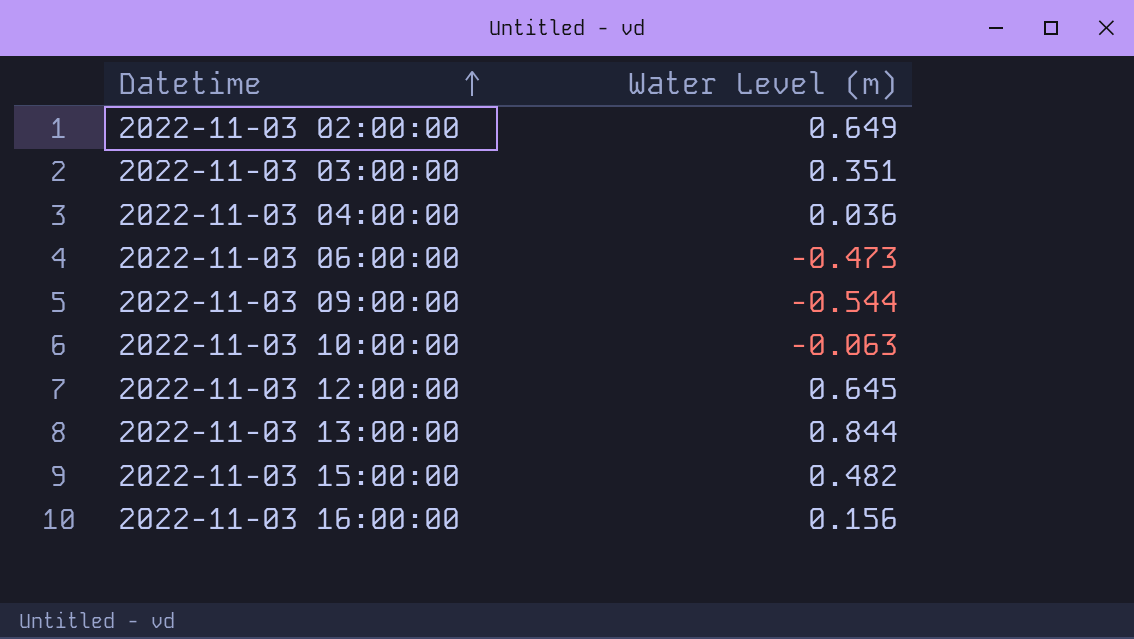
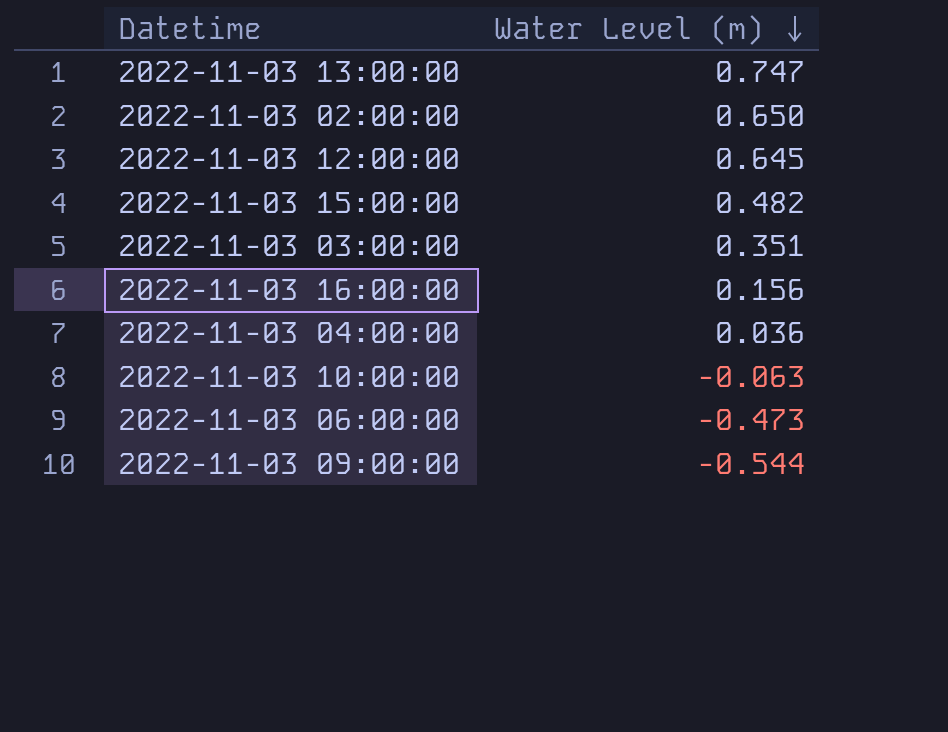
row order: Datetime ascending -> Water Level (m) descending
2022-11-03 13:00:00 | Water Level (m): 0.844 -> 0.747
2022-11-03 02:00:00 | Water Level (m): 0.649 -> 0.650

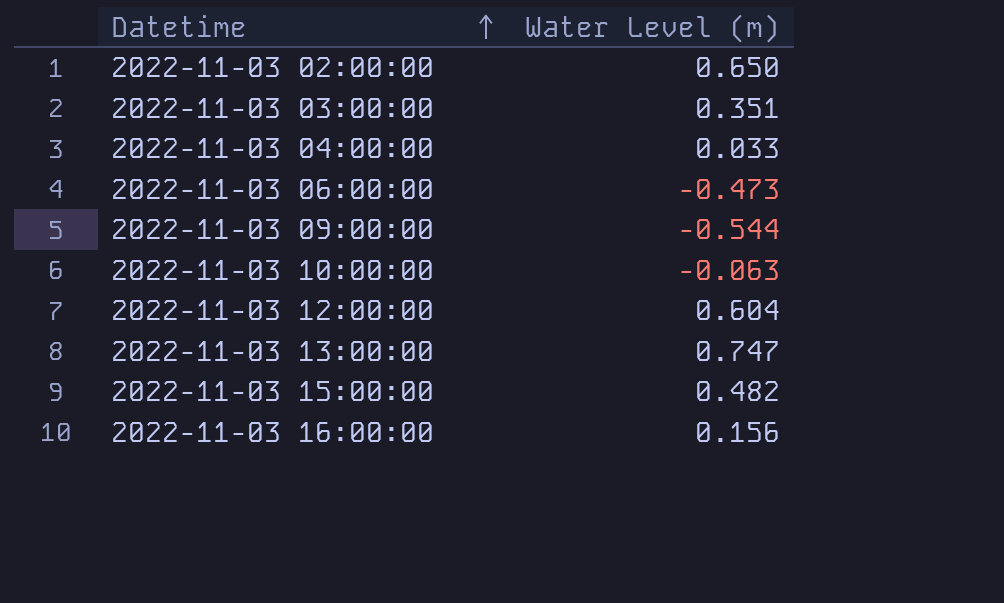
row order: Water Level (m) descending -> Datetime ascending
2022-11-03 04:00:00 | Water Level (m): 0.036 -> 0.033
2022-11-03 12:00:00 | Water Level (m): 0.645 -> 0.604

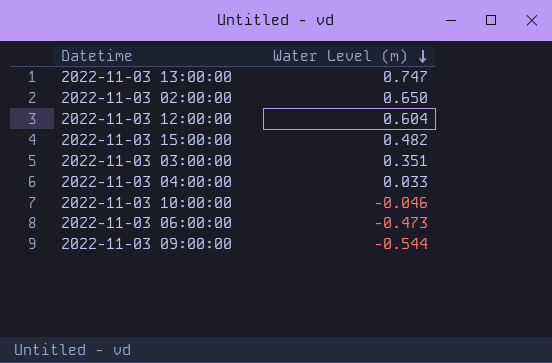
row order: Datetime ascending -> Water Level (m) descending
row 2022-11-03 16:00:00: 0.156 -> none
2022-11-03 10:00:00 | Water Level (m): -0.063 -> -0.046

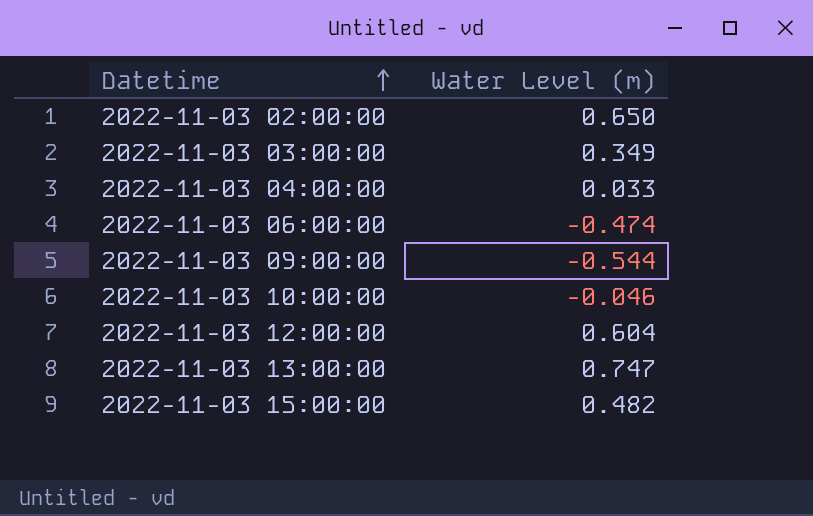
row order: Water Level (m) descending -> Datetime ascending
2022-11-03 03:00:00 | Water Level (m): 0.351 -> 0.349
2022-11-03 06:00:00 | Water Level (m): -0.473 -> -0.474

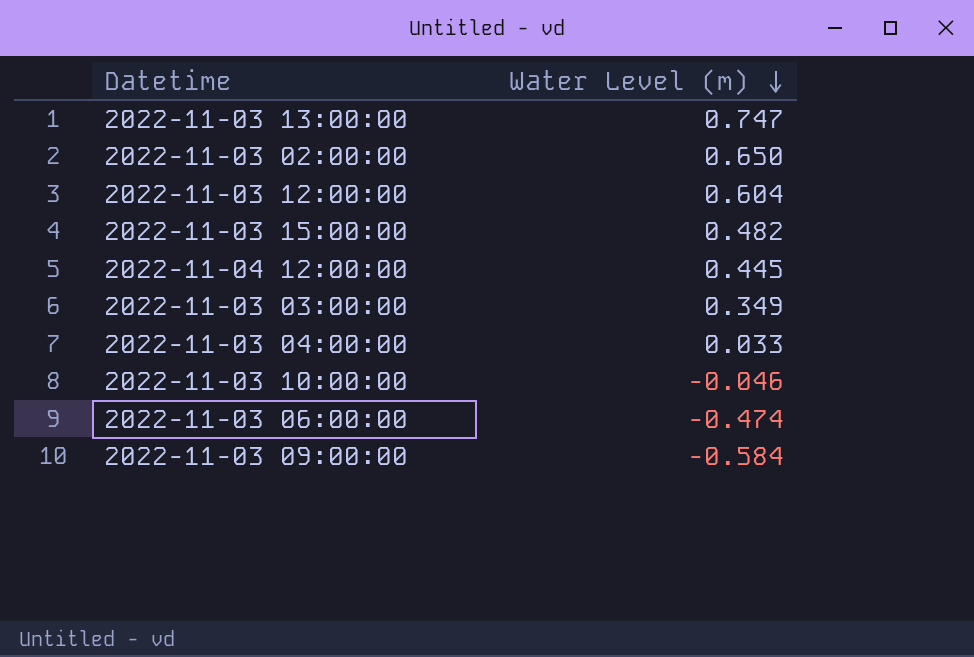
row order: Datetime ascending -> Water Level (m) descending
row 2022-11-04 12:00:00: none -> 0.445
2022-11-03 09:00:00 | Water Level (m): -0.544 -> -0.584

